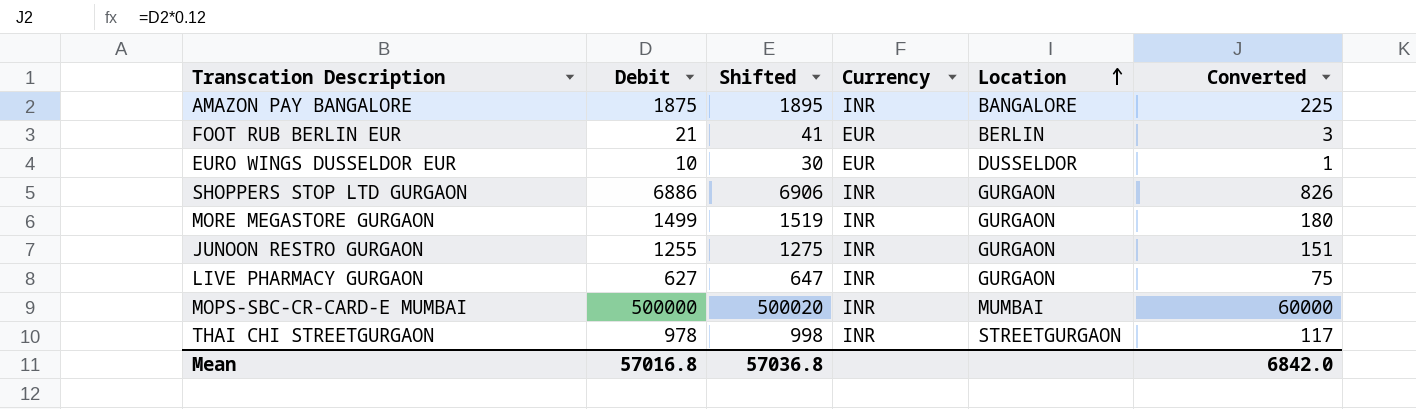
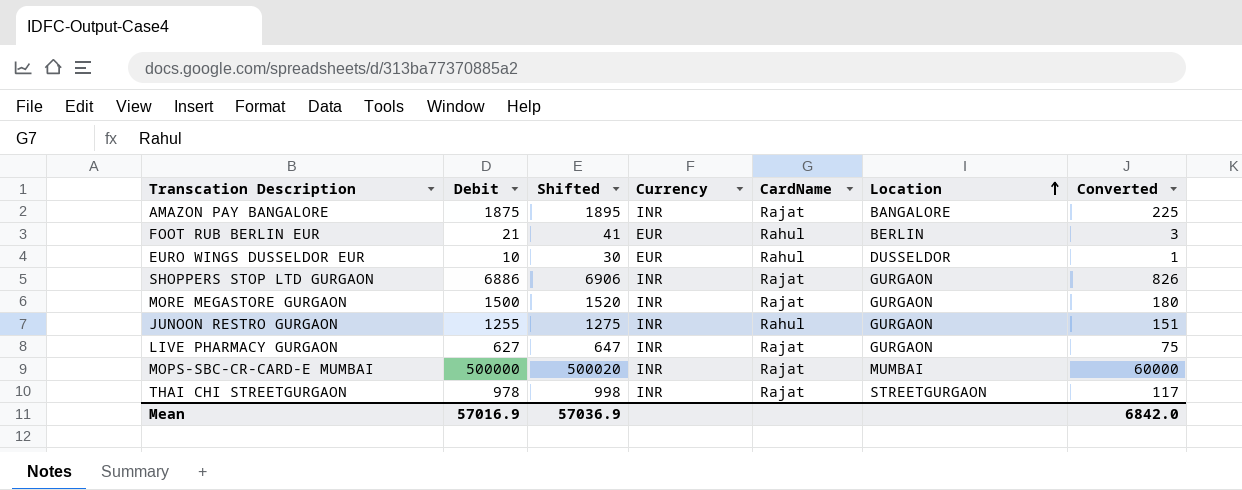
column CardName | position: none -> 5
MORE MEGASTORE GURGAON | Debit: 1499 -> 1500
MORE MEGASTORE GURGAON | Shifted: 1519 -> 1520
Mean | Debit: 57016.8 -> 57016.9
Mean | Shifted: 57036.8 -> 57036.9

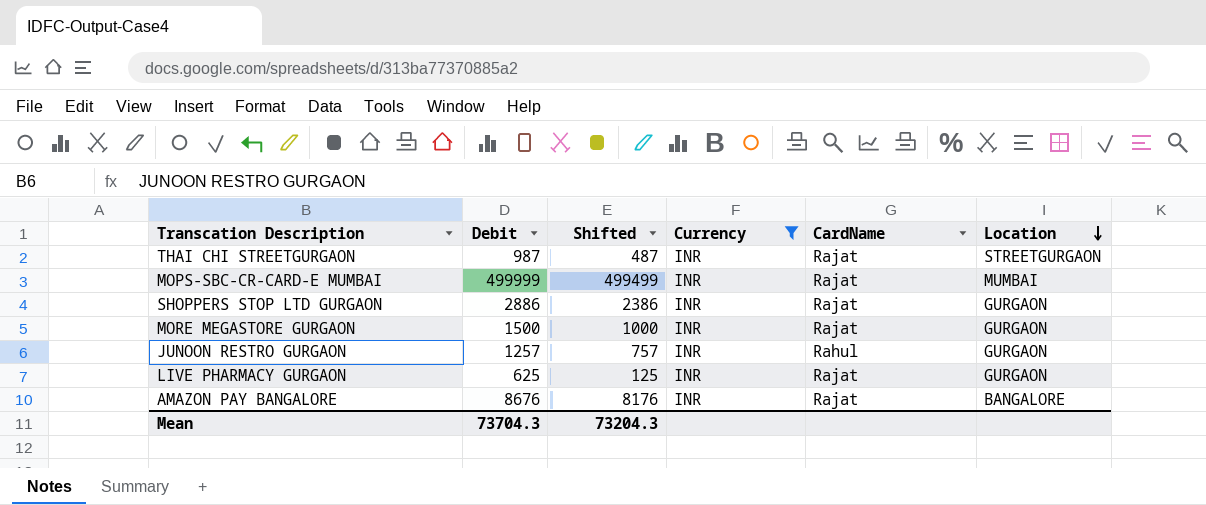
filter: none -> Currency = INR
row order: Location ascending -> Location descending
column Converted | formula: [Debit] * 0.12 -> none
column Shifted | formula: [Debit] + 20 -> [Debit] - 500
THAI CHI STREETGURGAON | Debit: 978 -> 987
MOPS-SBC-CR-CARD-E MUMBAI | Debit: 500000 -> 499999
SHOPPERS STOP LTD GURGAON | Debit: 6886 -> 2886
JUNOON RESTRO GURGAON | Debit: 1255 -> 1257
LIVE PHARMACY GURGAON | Debit: 627 -> 625
AMAZON PAY BANGALORE | Debit: 1875 -> 8676
Mean | Debit: 57016.9 -> 73704.3
Mean | Shifted: 57036.9 -> 73204.3

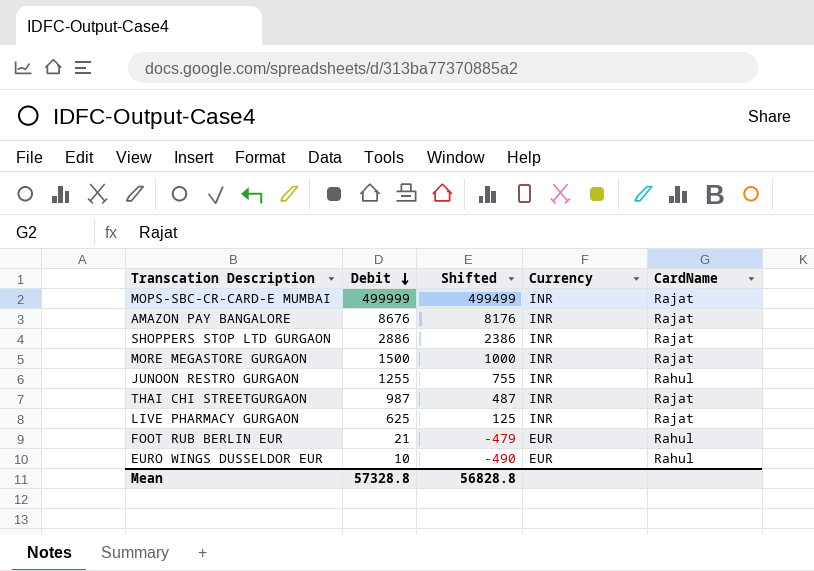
filter: Currency = INR -> none
row order: Location descending -> Debit descending
column Location | position: 6 -> none
JUNOON RESTRO GURGAON | Debit: 1257 -> 1255
JUNOON RESTRO GURGAON | Shifted: 757 -> 755
Mean | Debit: 73704.3 -> 57328.8
Mean | Shifted: 73204.3 -> 56828.8

